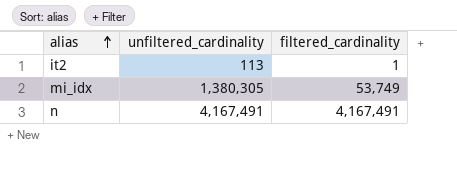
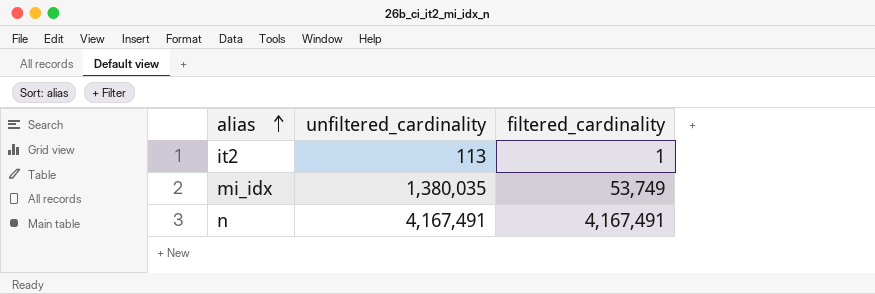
mi_idx | unfiltered_cardinality: 1,380,305 -> 1,380,035

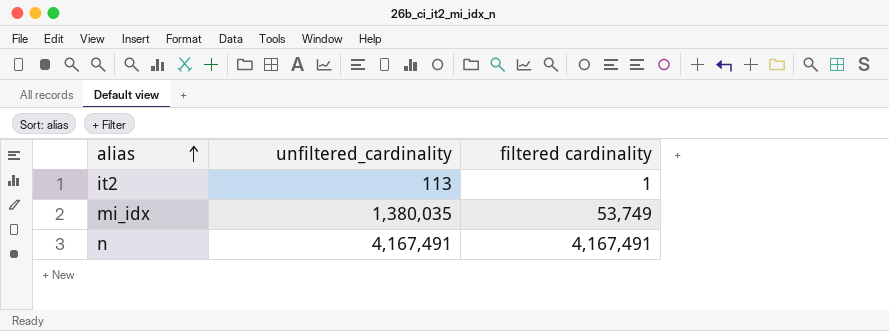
column name: filtered_cardinality -> filtered cardinality

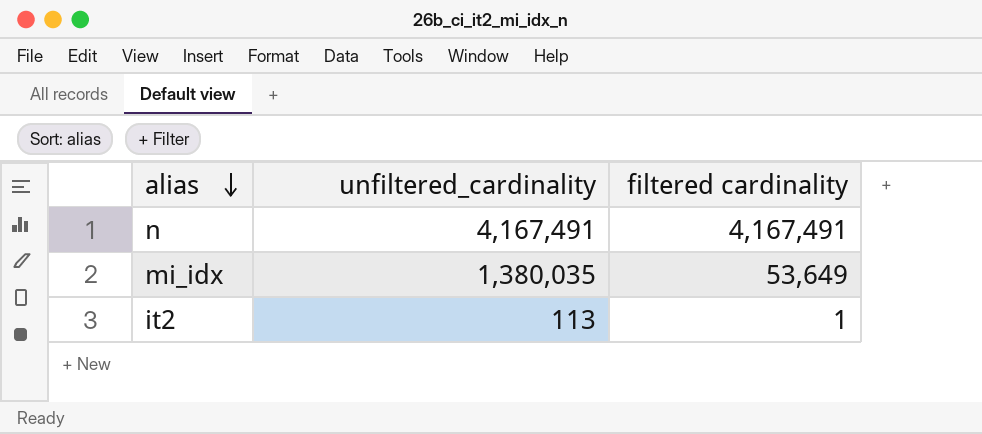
row order: alias ascending -> alias descending
mi_idx | filtered cardinality: 53,749 -> 53,649

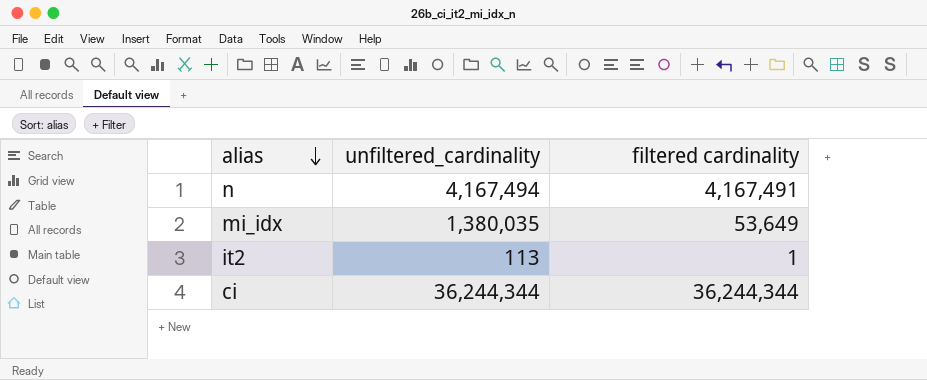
n | unfiltered_cardinality: 4,167,491 -> 4,167,494
row ci: none -> 36,244,344 | 36,244,344

